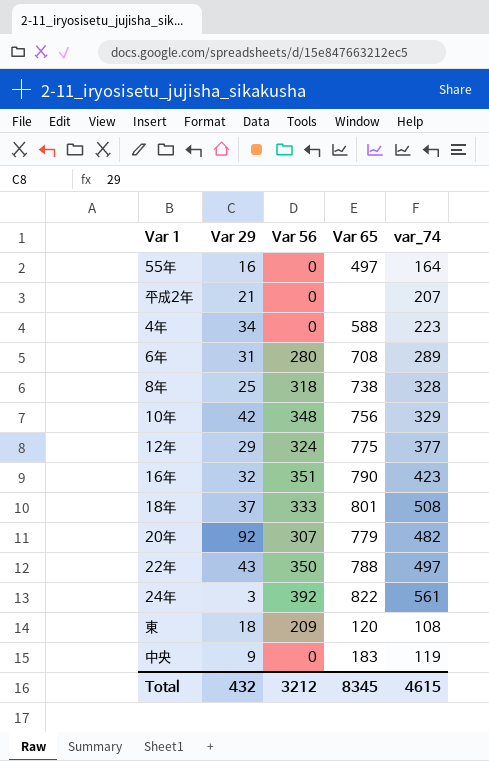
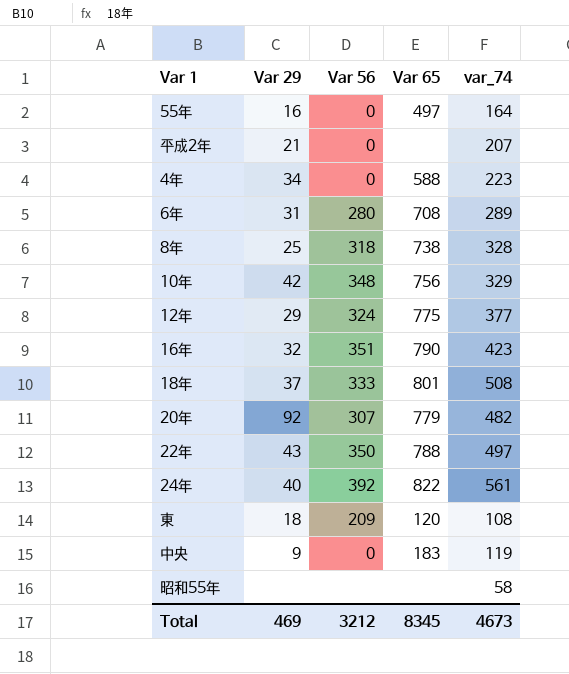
24年 | Var 29: 3 -> 40
row 昭和55年: none -> none | none | none | 58
Total | Var 29: 432 -> 469
Total | var_74: 4615 -> 4673

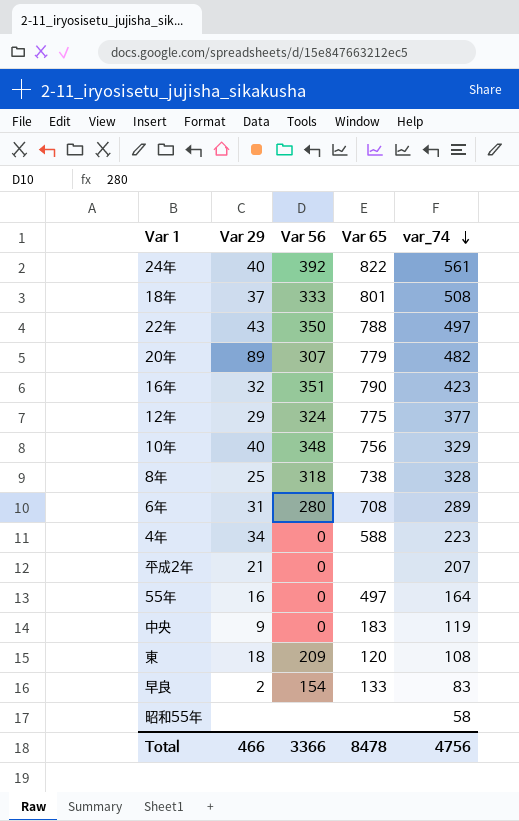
row order: none -> var_74 descending
20年 | Var 29: 92 -> 89
10年 | Var 29: 42 -> 40
row 早良: none -> 2 | 154 | 133 | 83
Total | Var 29: 469 -> 466
Total | Var 56: 3212 -> 3366
Total | Var 65: 8345 -> 8478
Total | var_74: 4673 -> 4756

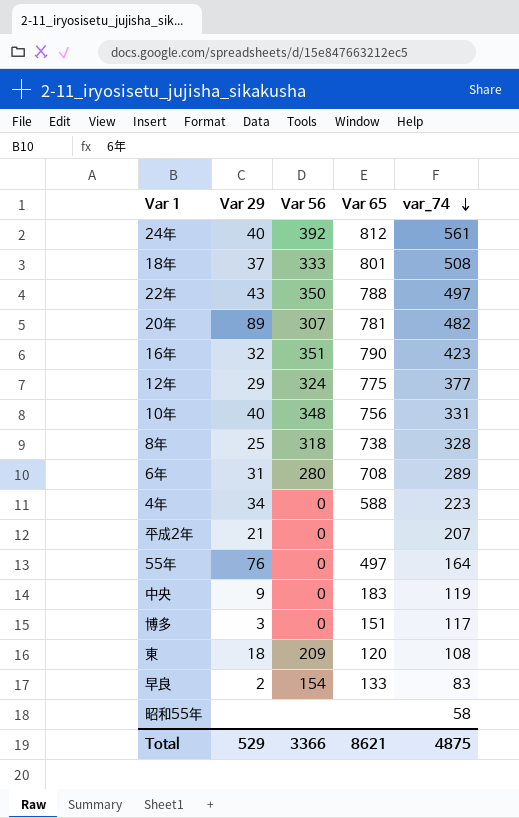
24年 | Var 65: 822 -> 812
20年 | Var 65: 779 -> 781
10年 | var_74: 329 -> 331
55年 | Var 29: 16 -> 76
row 博多: none -> 3 | 0 | 151 | 117
Total | Var 29: 466 -> 529
Total | Var 65: 8478 -> 8621
Total | var_74: 4756 -> 4875

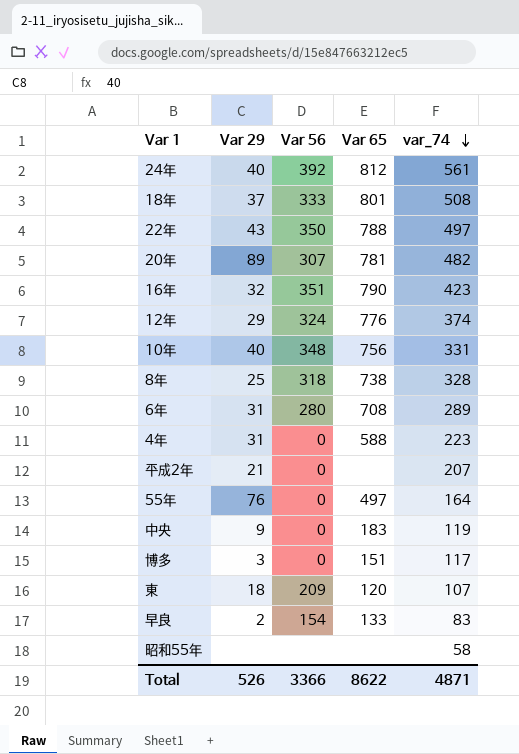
12年 | Var 65: 775 -> 776
12年 | var_74: 377 -> 374
4年 | Var 29: 34 -> 31
東 | var_74: 108 -> 107
Total | Var 29: 529 -> 526
Total | Var 65: 8621 -> 8622
Total | var_74: 4875 -> 4871

